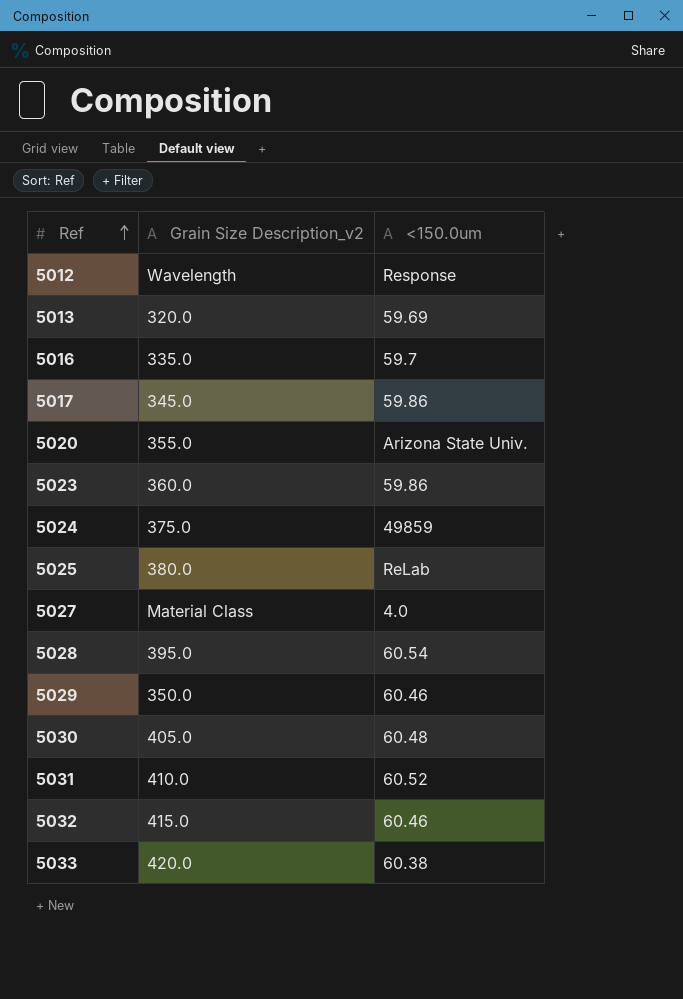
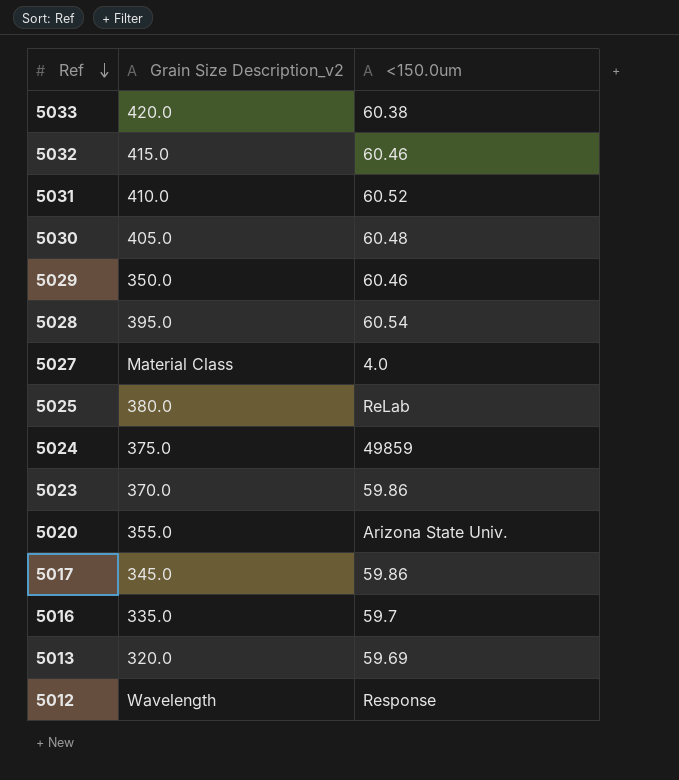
row order: Ref ascending -> Ref descending
5023 | Grain Size Description_v2: 360.0 -> 370.0

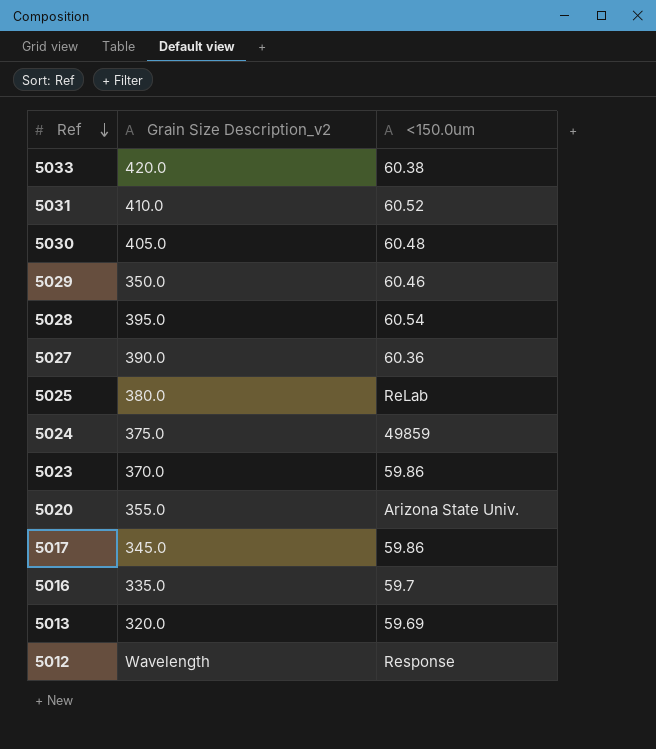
row 5032: 415.0 | 60.46 -> none
5027 | Grain Size Description_v2: Material Class -> 390.0
5027 | <150.0um: 4.0 -> 60.36

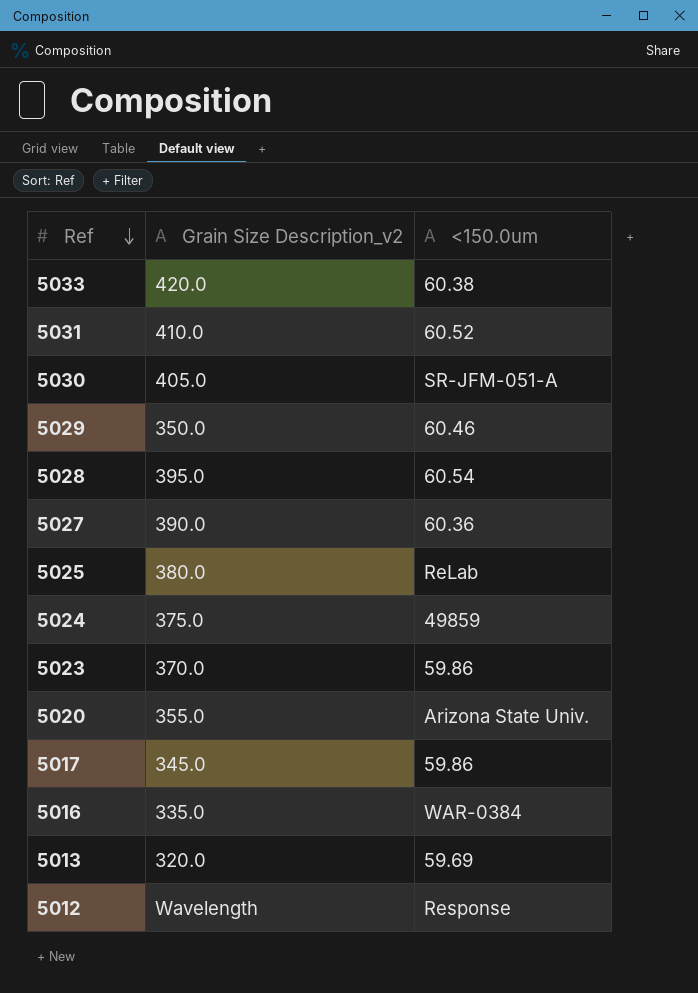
5030 | <150.0um: 60.48 -> SR-JFM-051-A
5016 | <150.0um: 59.7 -> WAR-0384

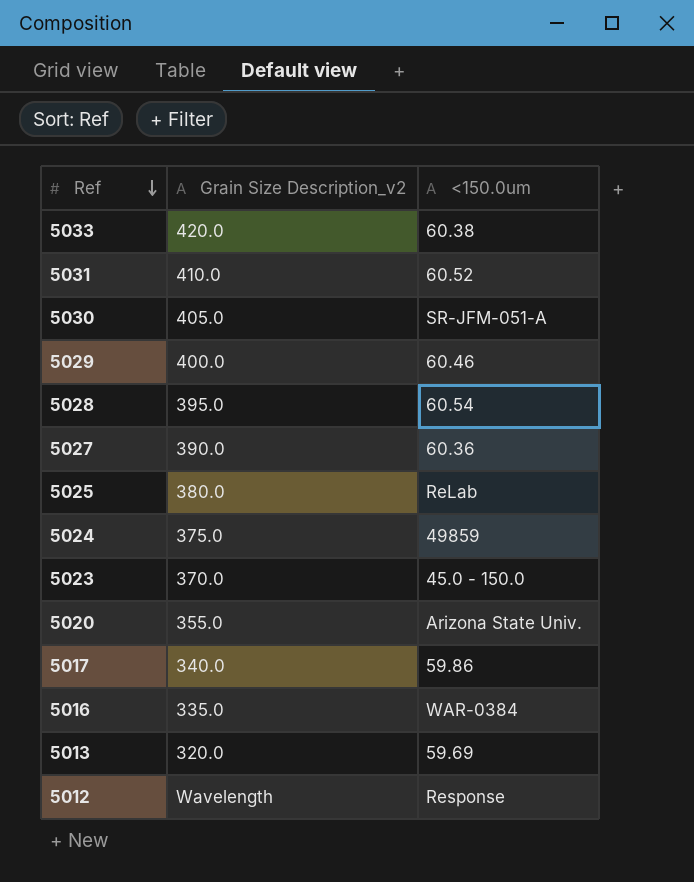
5029 | Grain Size Description_v2: 350.0 -> 400.0
5023 | <150.0um: 59.86 -> 45.0 - 150.0
5017 | Grain Size Description_v2: 345.0 -> 340.0

